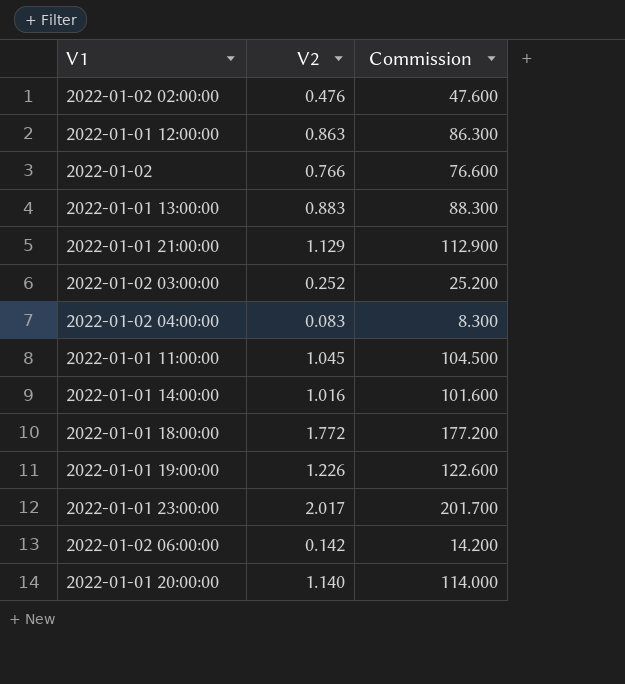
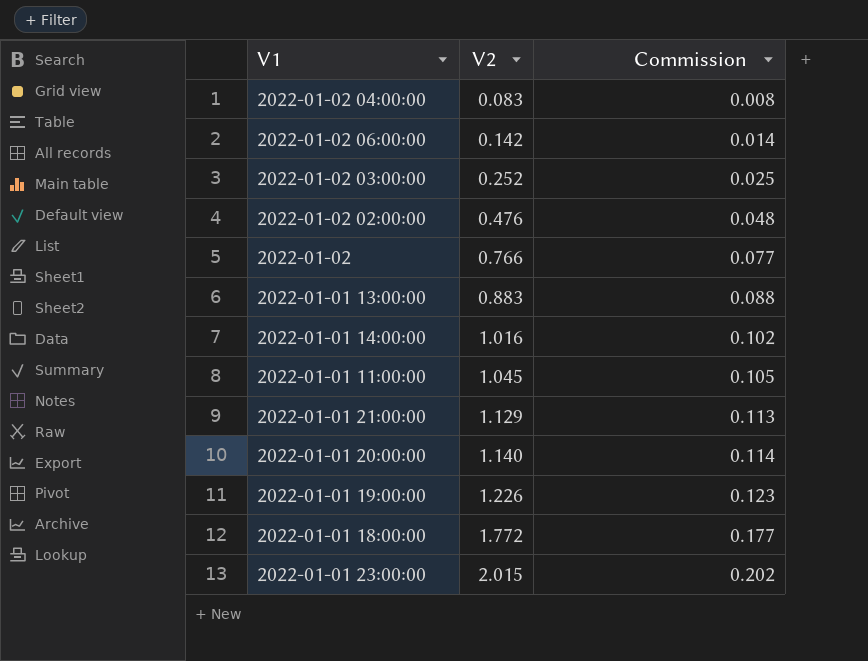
row order: none -> V2 ascending
column Commission | formula: [V2] * 100 -> [V2] * 0.1
row 2022-01-01 12:00:00: 0.863 | 86.300 -> none
2022-01-01 23:00:00 | V2: 2.017 -> 2.015

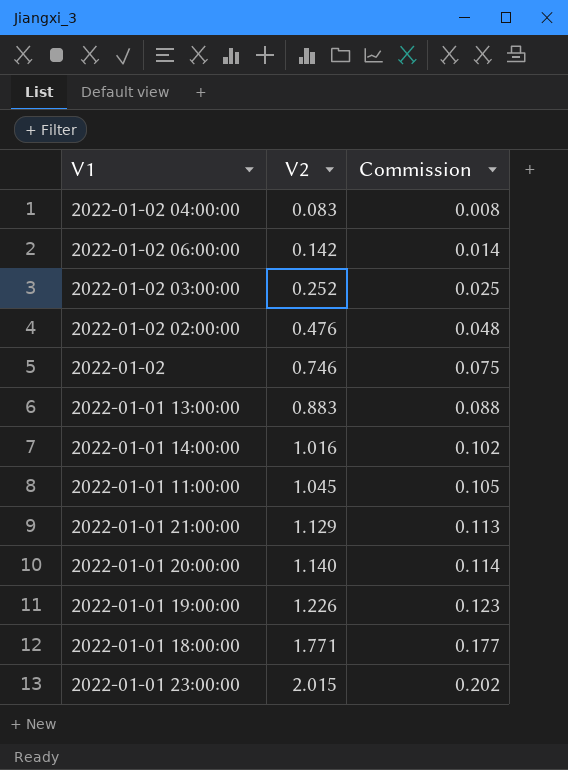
2022-01-02 | V2: 0.766 -> 0.746
2022-01-02 | Commission: 0.077 -> 0.075
2022-01-01 18:00:00 | V2: 1.772 -> 1.771

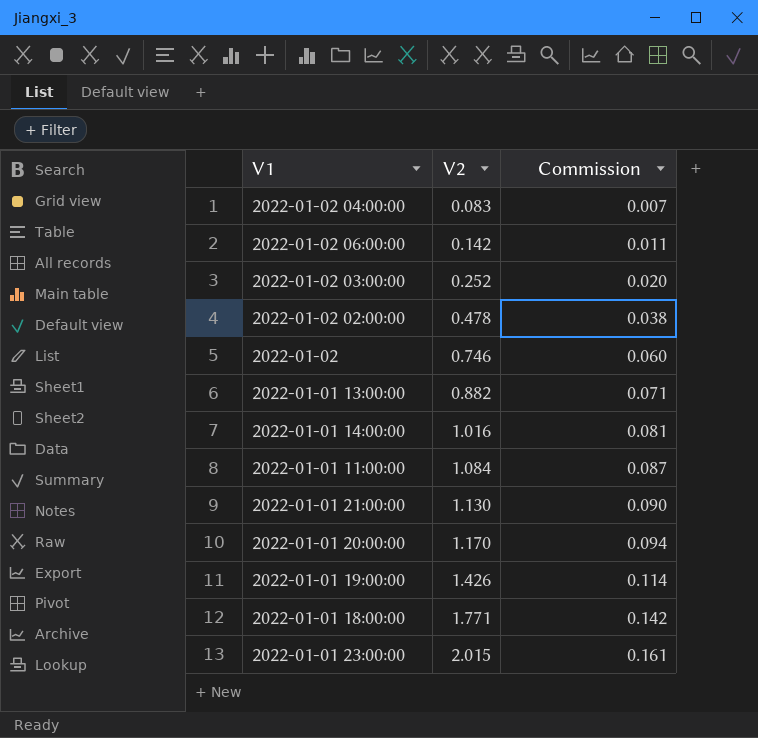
column Commission | formula: [V2] * 0.1 -> [V2] * 0.08
2022-01-02 02:00:00 | V2: 0.476 -> 0.478
2022-01-01 13:00:00 | V2: 0.883 -> 0.882
2022-01-01 11:00:00 | V2: 1.045 -> 1.084
2022-01-01 21:00:00 | V2: 1.129 -> 1.130
2022-01-01 20:00:00 | V2: 1.140 -> 1.170
2022-01-01 19:00:00 | V2: 1.226 -> 1.426

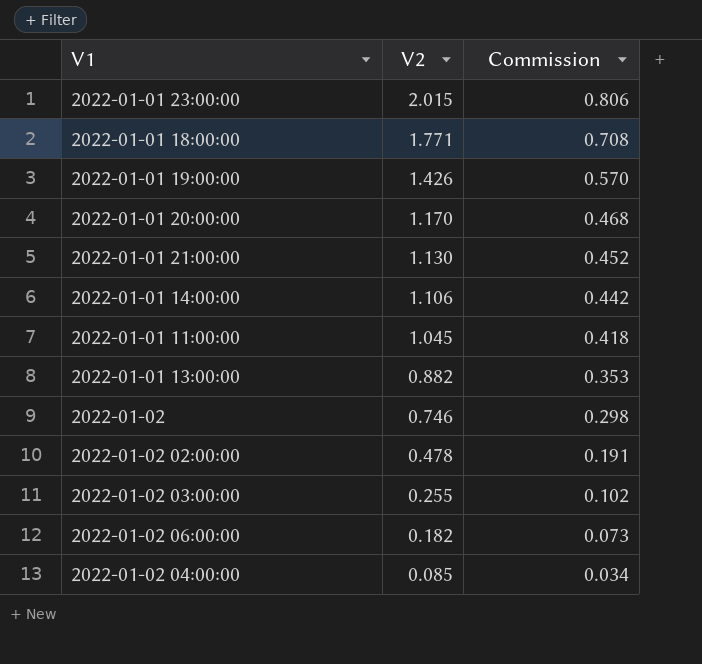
row order: V2 ascending -> V2 descending
column Commission | formula: [V2] * 0.08 -> [V2] * 0.4
2022-01-01 14:00:00 | V2: 1.016 -> 1.106
2022-01-01 11:00:00 | V2: 1.084 -> 1.045
2022-01-02 03:00:00 | V2: 0.252 -> 0.255
2022-01-02 06:00:00 | V2: 0.142 -> 0.182
2022-01-02 04:00:00 | V2: 0.083 -> 0.085

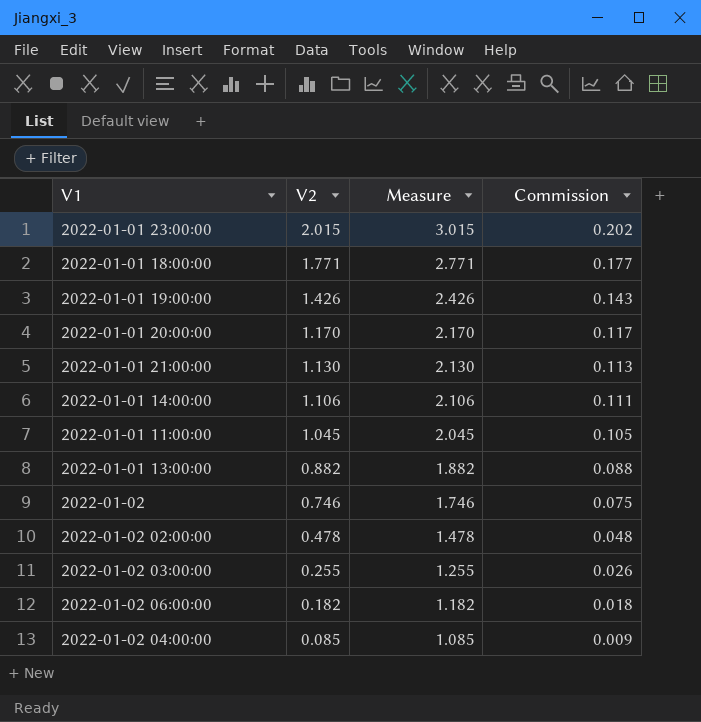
column Measure | formula: none -> [V2] + 1
column Commission | formula: [V2] * 0.4 -> [V2] * 0.1

